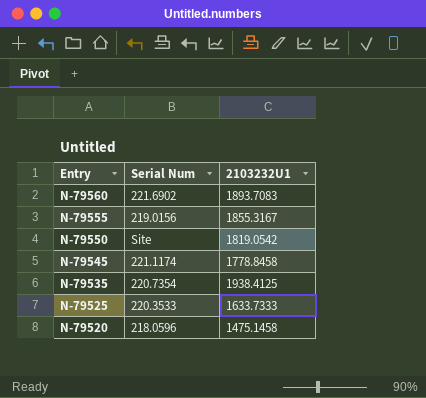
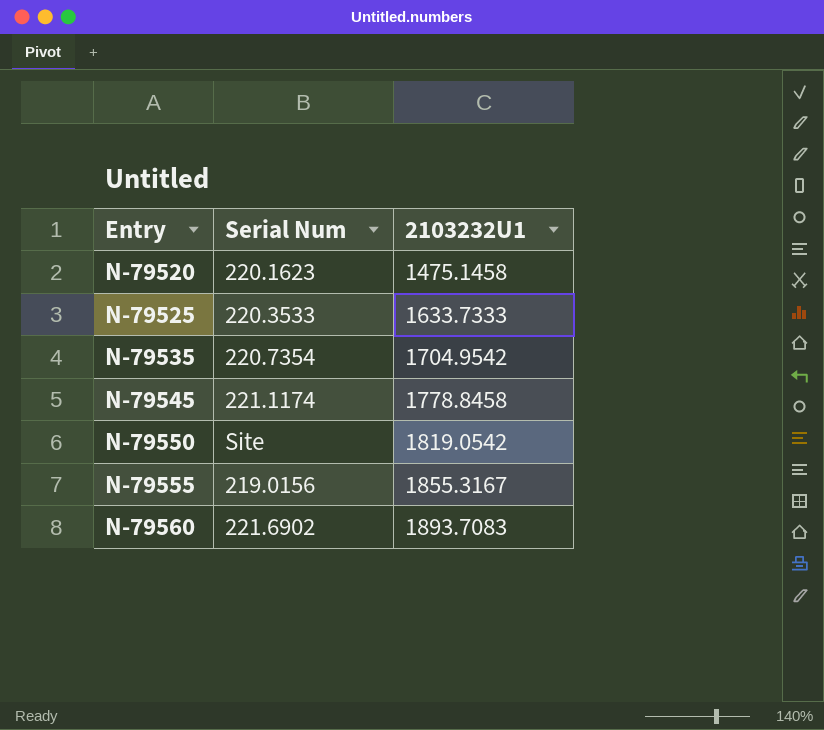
row order: Entry descending -> Entry ascending
N-79520 | Serial Num: 218.0596 -> 220.1623
N-79535 | 2103232U1: 1938.4125 -> 1704.9542

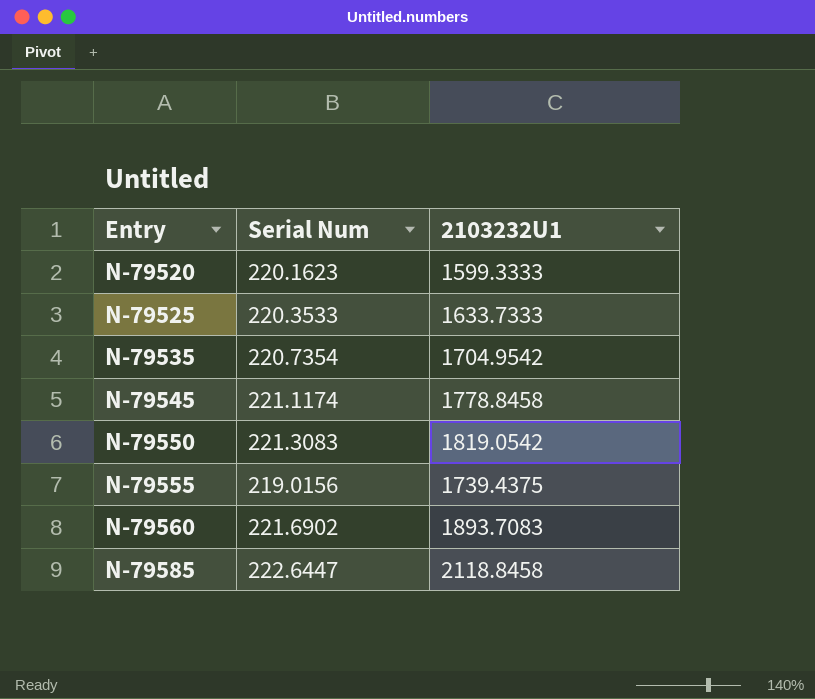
N-79520 | 2103232U1: 1475.1458 -> 1599.3333
N-79550 | Serial Num: Site -> 221.3083
N-79555 | 2103232U1: 1855.3167 -> 1739.4375
row N-79585: none -> 222.6447 | 2118.8458

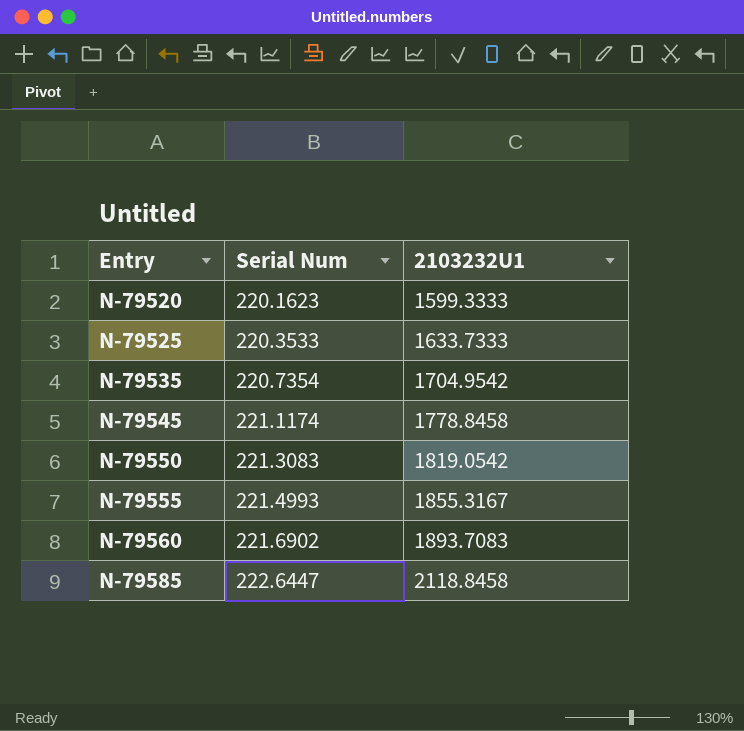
N-79555 | Serial Num: 219.0156 -> 221.4993
N-79555 | 2103232U1: 1739.4375 -> 1855.3167

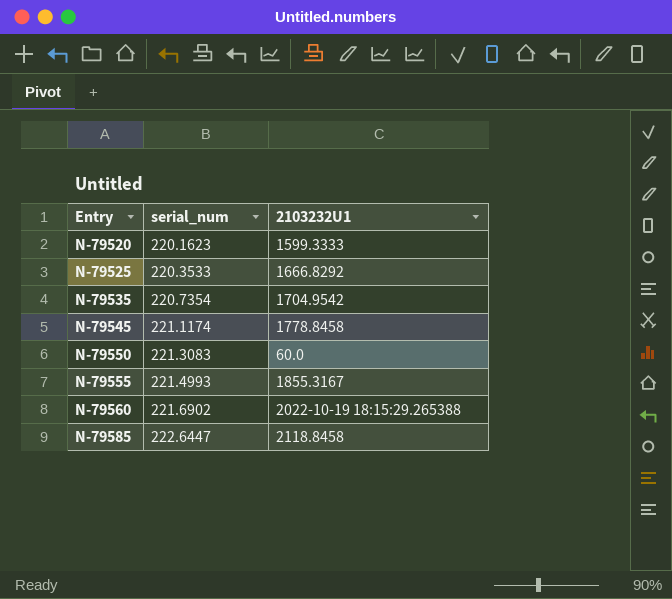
column name: Serial Num -> serial_num
N-79525 | 2103232U1: 1633.7333 -> 1666.8292
N-79550 | 2103232U1: 1819.0542 -> 60.0
N-79560 | 2103232U1: 1893.7083 -> 2022-10-19 18:15:29.265388

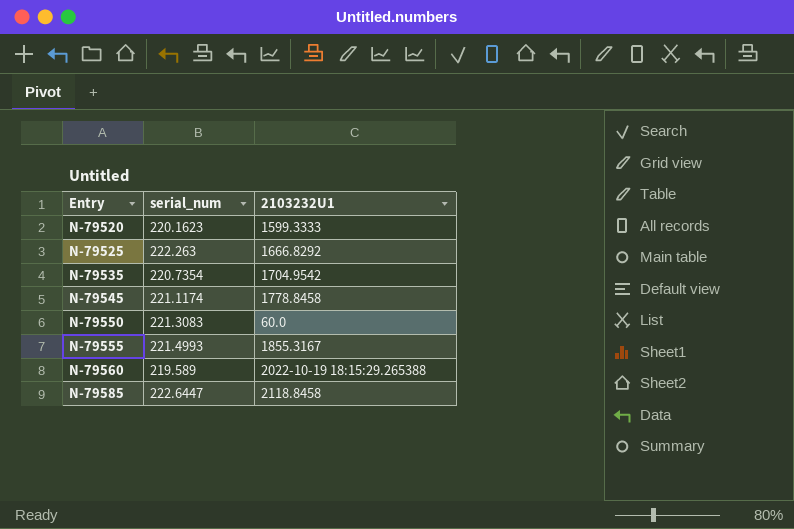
N-79525 | serial_num: 220.3533 -> 222.263
N-79560 | serial_num: 221.6902 -> 219.589

